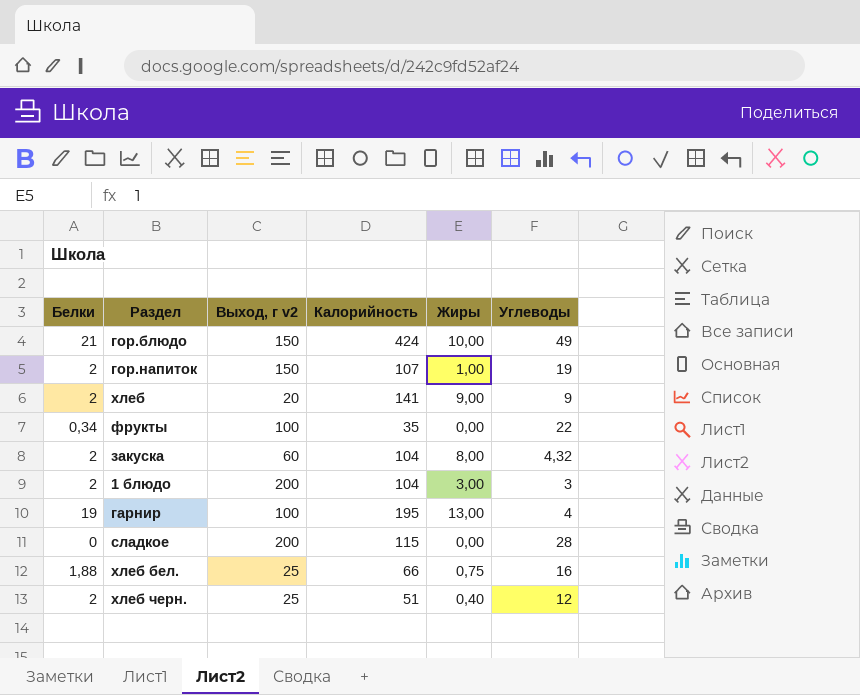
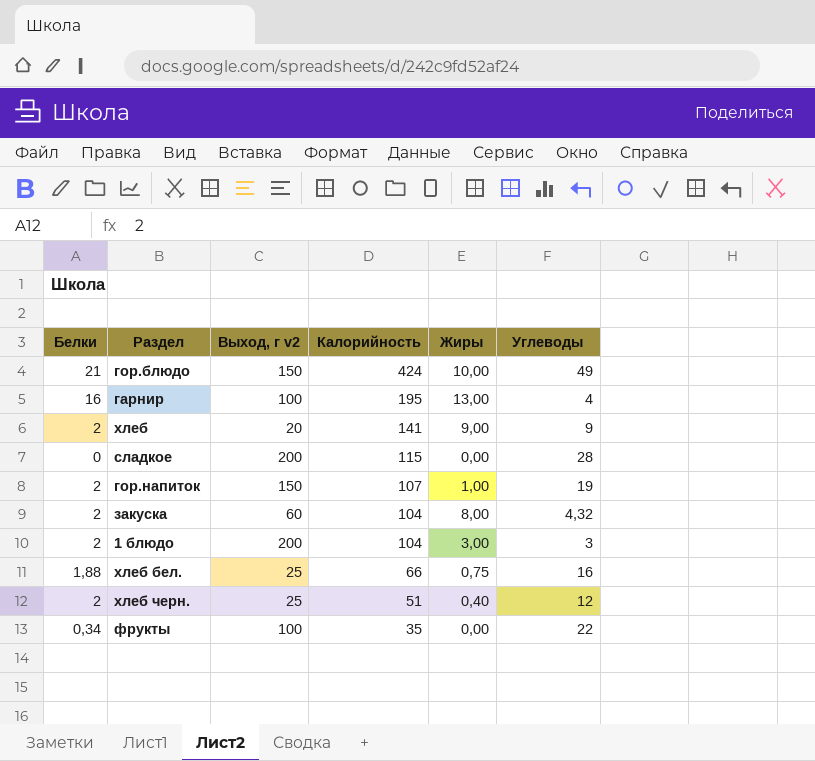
row order: none -> Калорийность descending
гарнир | Белки: 19 -> 16

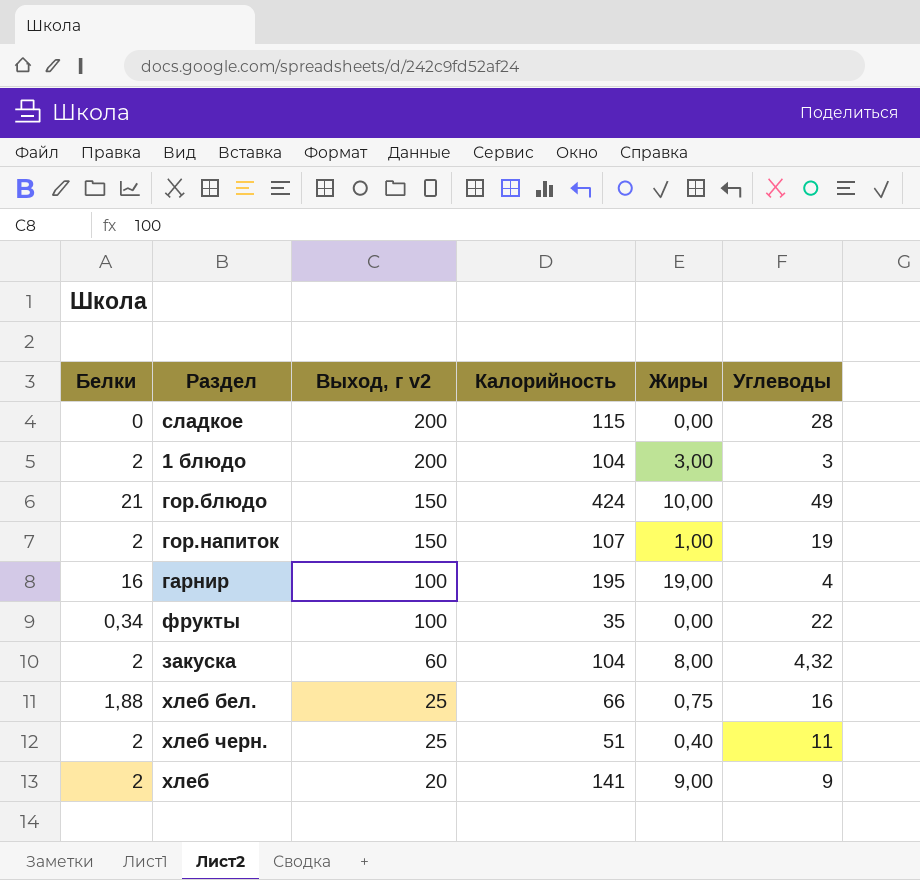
row order: Калорийность descending -> Выход, г v2 descending
гарнир | Жиры: 13,00 -> 19,00
хлеб черн. | Углеводы: 12 -> 11

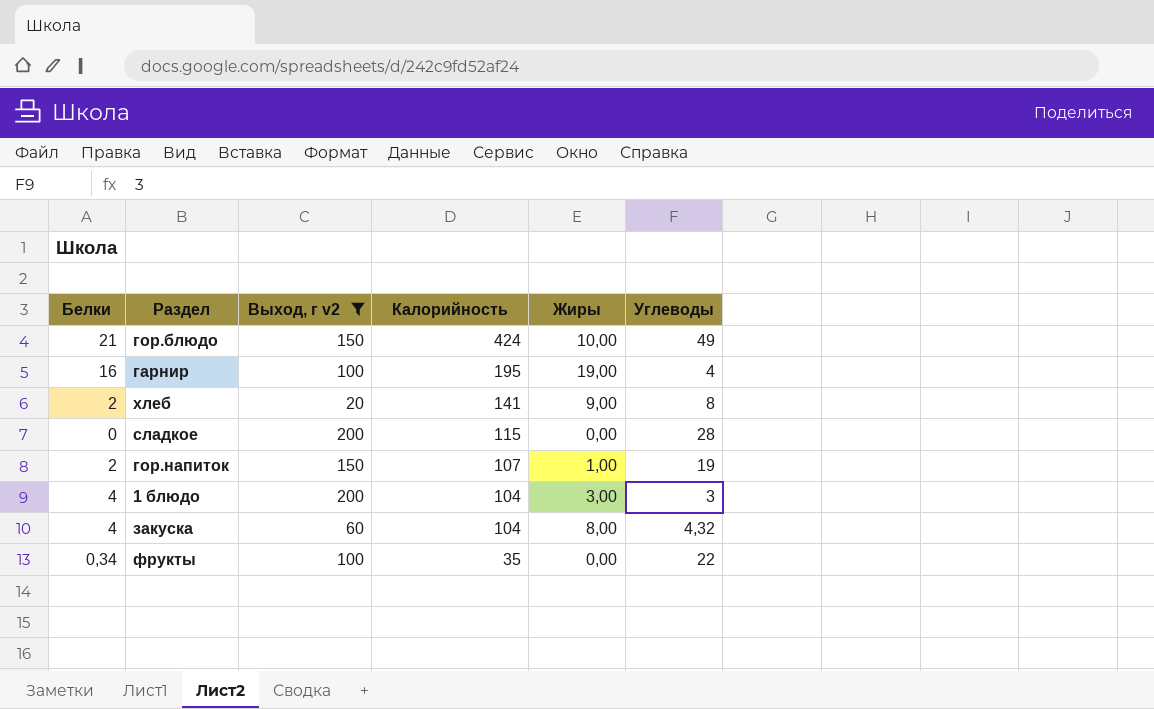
filter: none -> Выход, г v2 != 25
row order: Выход, г v2 descending -> Калорийность descending
хлеб | Углеводы: 9 -> 8
1 блюдо | Белки: 2 -> 4
закуска | Белки: 2 -> 4

